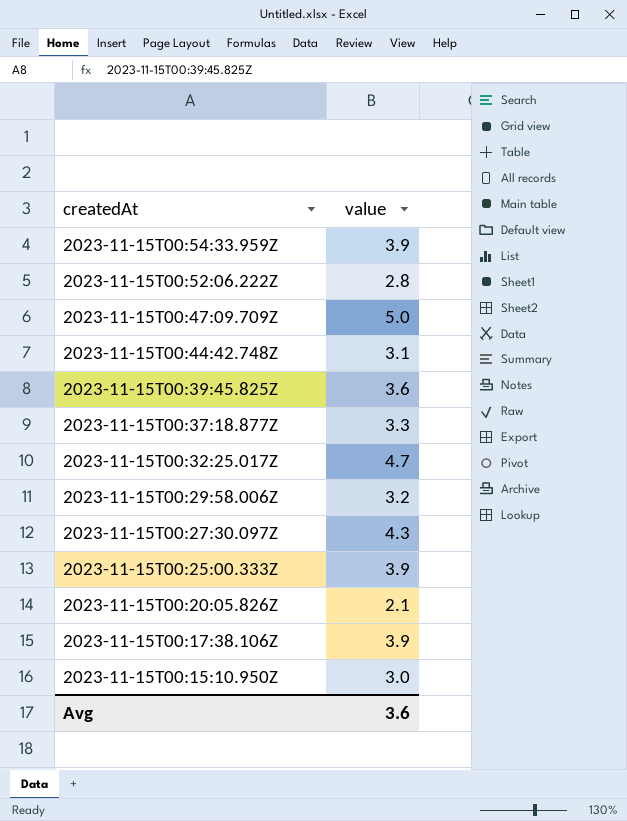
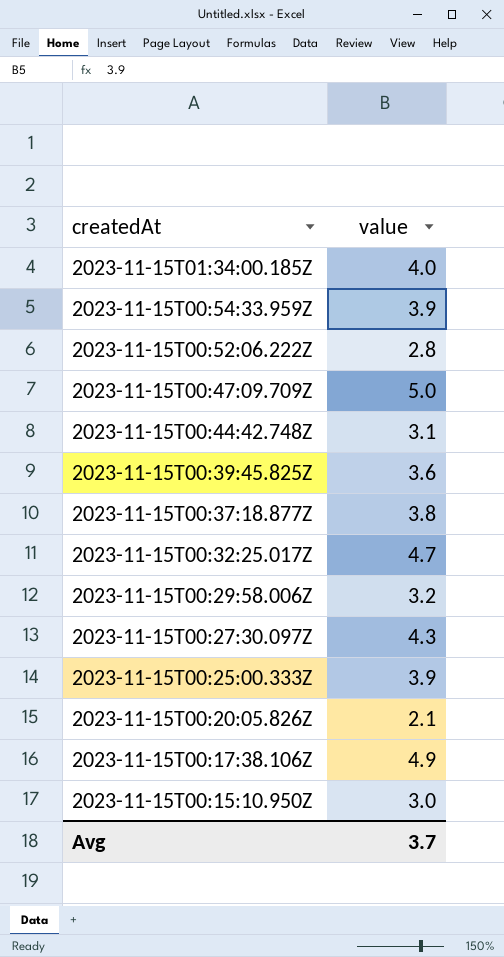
row 2023-11-15T01:34:00.185Z: none -> 4.0
2023-11-15T00:37:18.877Z | value: 3.3 -> 3.8
2023-11-15T00:17:38.106Z | value: 3.9 -> 4.9
Avg | value: 3.6 -> 3.7

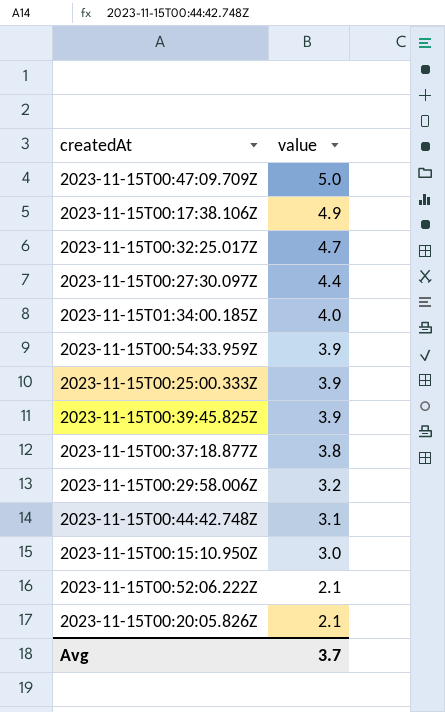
row order: createdAt descending -> value descending
2023-11-15T00:27:30.097Z | value: 4.3 -> 4.4
2023-11-15T00:39:45.825Z | value: 3.6 -> 3.9
2023-11-15T00:52:06.222Z | value: 2.8 -> 2.1

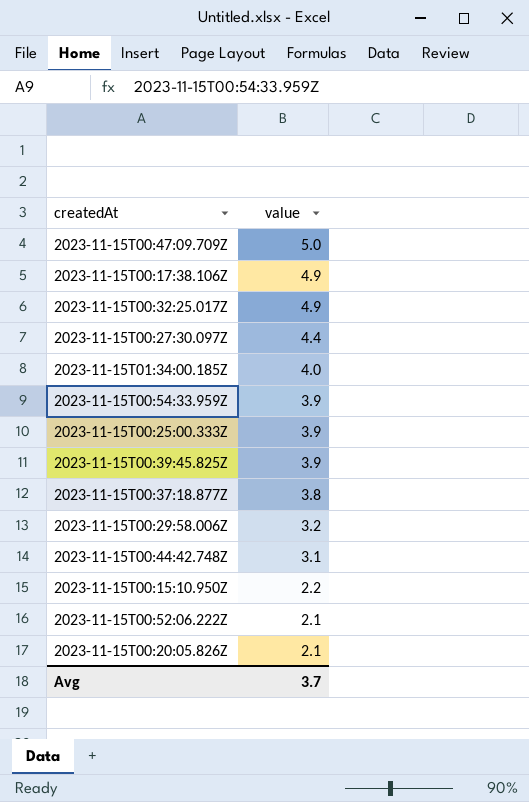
2023-11-15T00:32:25.017Z | value: 4.7 -> 4.9
2023-11-15T00:15:10.950Z | value: 3.0 -> 2.2

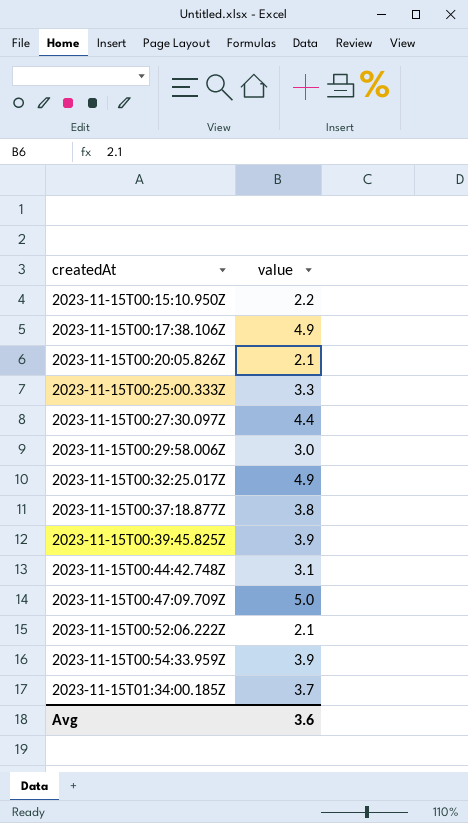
row order: value descending -> createdAt ascending
2023-11-15T00:25:00.333Z | value: 3.9 -> 3.3
2023-11-15T00:29:58.006Z | value: 3.2 -> 3.0
2023-11-15T01:34:00.185Z | value: 4.0 -> 3.7
Avg | value: 3.7 -> 3.6

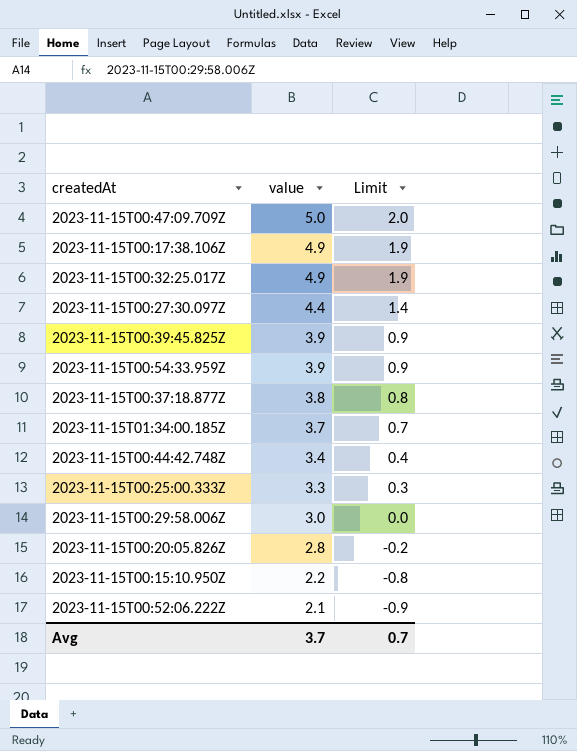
row order: createdAt ascending -> value descending
column Limit | formula: none -> [value] - 3
2023-11-15T00:44:42.748Z | value: 3.1 -> 3.4
2023-11-15T00:20:05.826Z | value: 2.1 -> 2.8
Avg | value: 3.6 -> 3.7

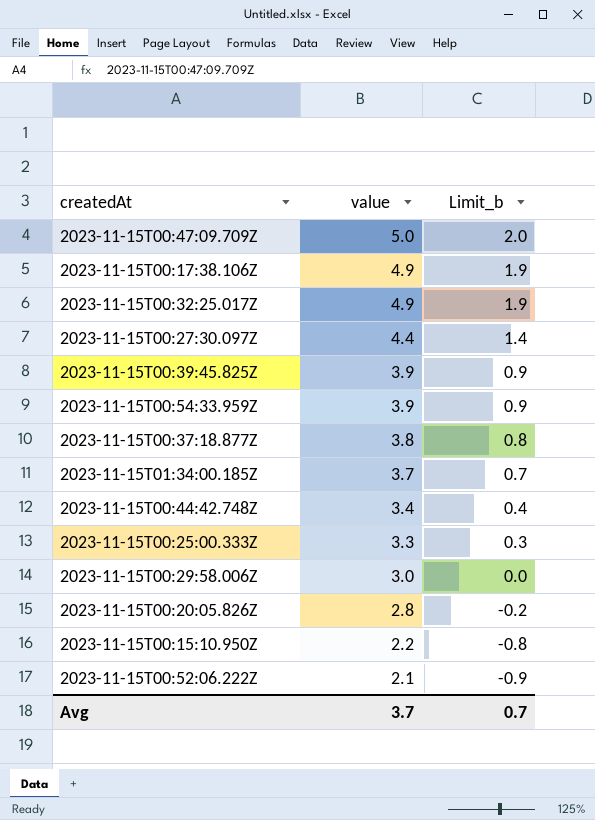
column name: Limit -> Limit_b

